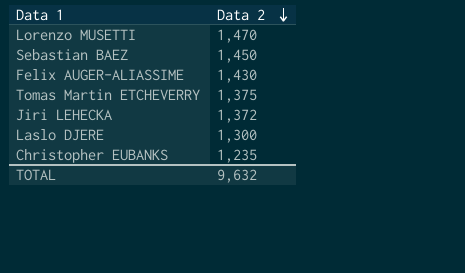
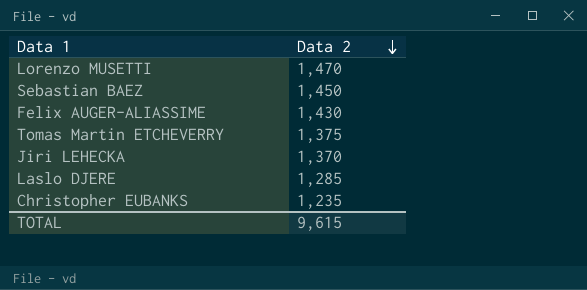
Jiri LEHECKA | Data 2: 1,372 -> 1,370
Laslo DJERE | Data 2: 1,300 -> 1,285
TOTAL | Data 2: 9,632 -> 9,615

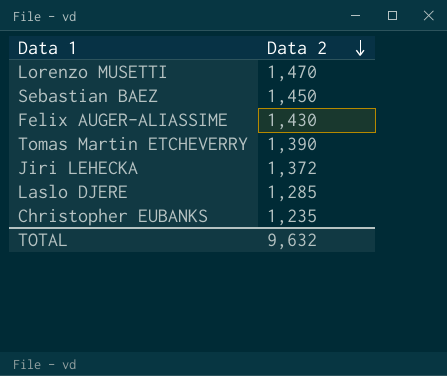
Tomas Martin ETCHEVERRY | Data 2: 1,375 -> 1,390
Jiri LEHECKA | Data 2: 1,370 -> 1,372
TOTAL | Data 2: 9,615 -> 9,632

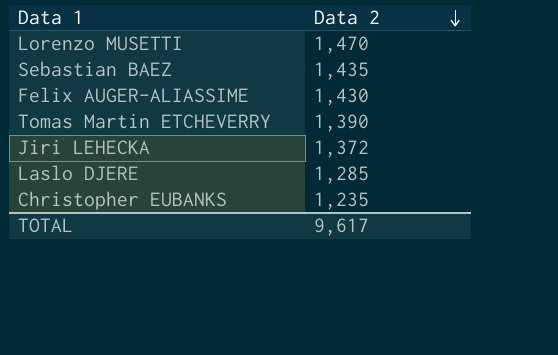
Sebastian BAEZ | Data 2: 1,450 -> 1,435
TOTAL | Data 2: 9,632 -> 9,617

